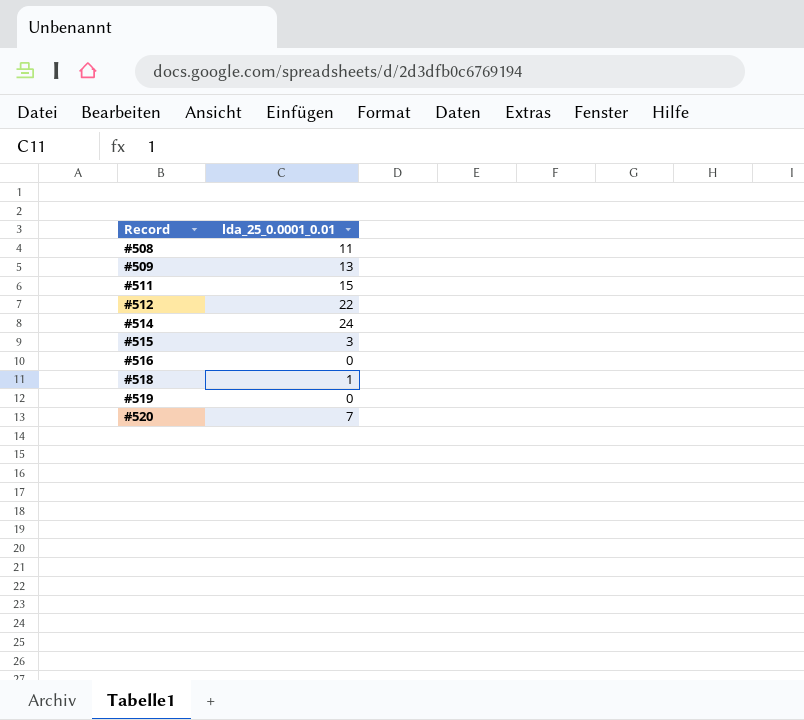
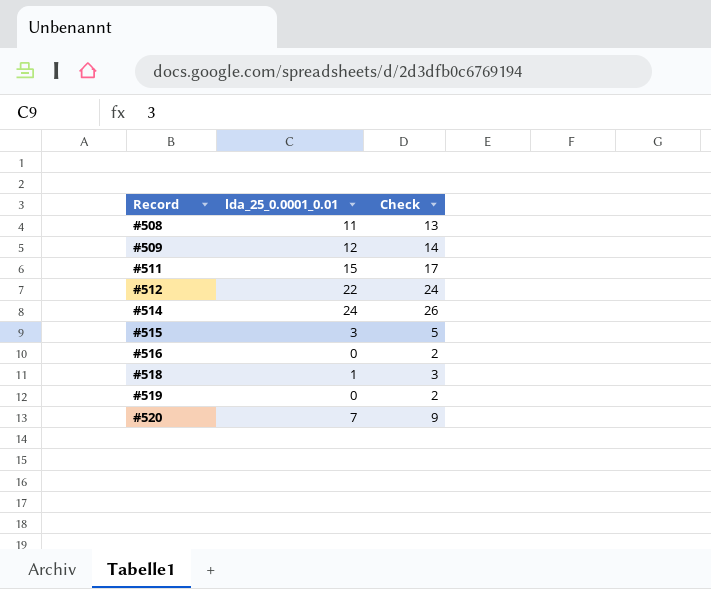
column Check | formula: none -> [lda_25_0.0001_0.01] + 2
#509 | lda_25_0.0001_0.01: 13 -> 12

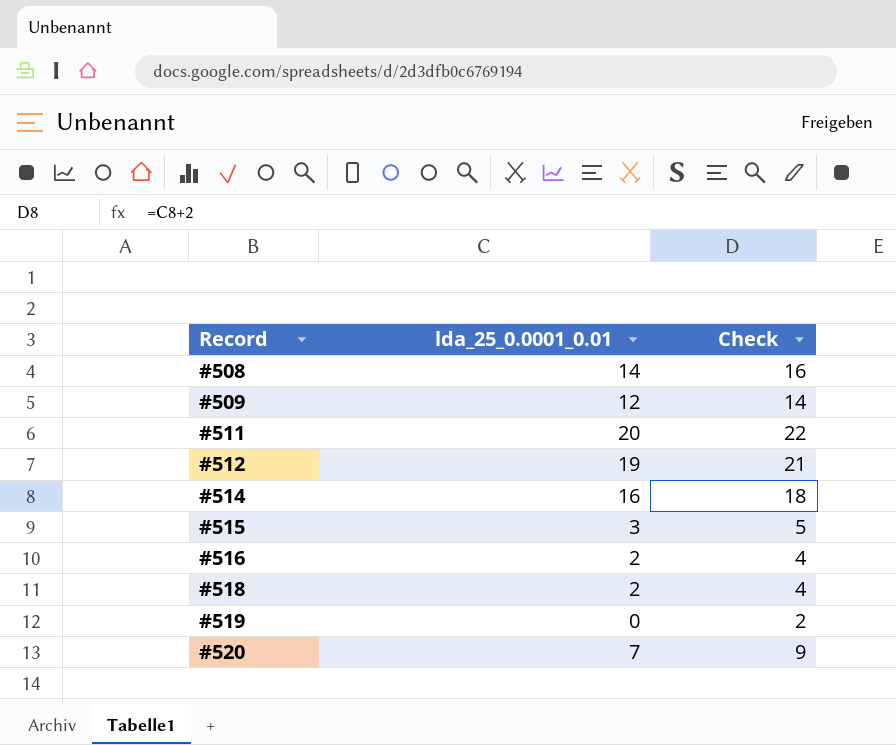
#508 | lda_25_0.0001_0.01: 11 -> 14
#508 | Check: 13 -> 16
#511 | lda_25_0.0001_0.01: 15 -> 20
#511 | Check: 17 -> 22
#512 | lda_25_0.0001_0.01: 22 -> 19
#512 | Check: 24 -> 21
#514 | lda_25_0.0001_0.01: 24 -> 16
#514 | Check: 26 -> 18
#516 | lda_25_0.0001_0.01: 0 -> 2
#516 | Check: 2 -> 4
#518 | lda_25_0.0001_0.01: 1 -> 2
#518 | Check: 3 -> 4

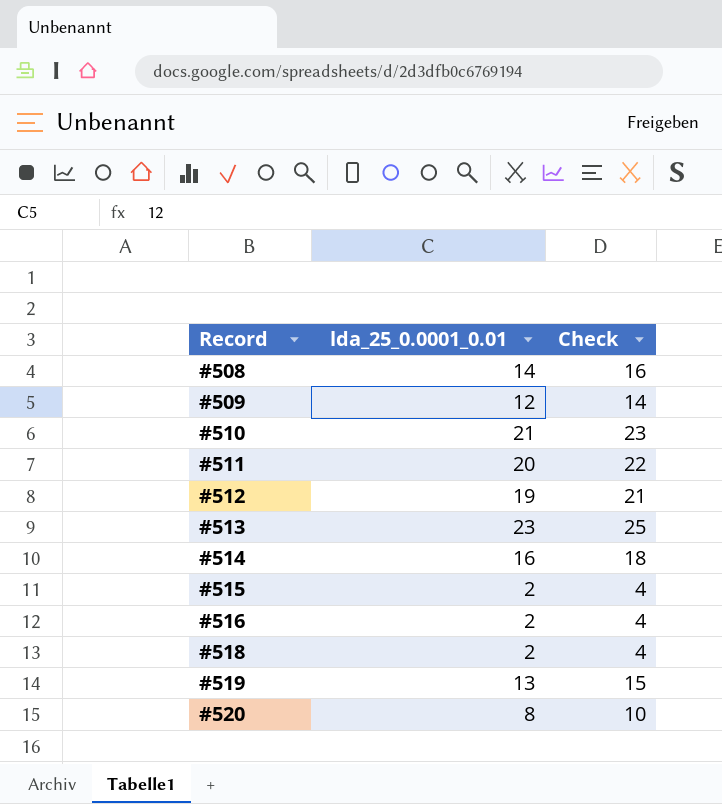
row #510: none -> 21 | 23
row #513: none -> 23 | 25
#515 | lda_25_0.0001_0.01: 3 -> 2
#515 | Check: 5 -> 4
#519 | lda_25_0.0001_0.01: 0 -> 13
#519 | Check: 2 -> 15
#520 | lda_25_0.0001_0.01: 7 -> 8
#520 | Check: 9 -> 10

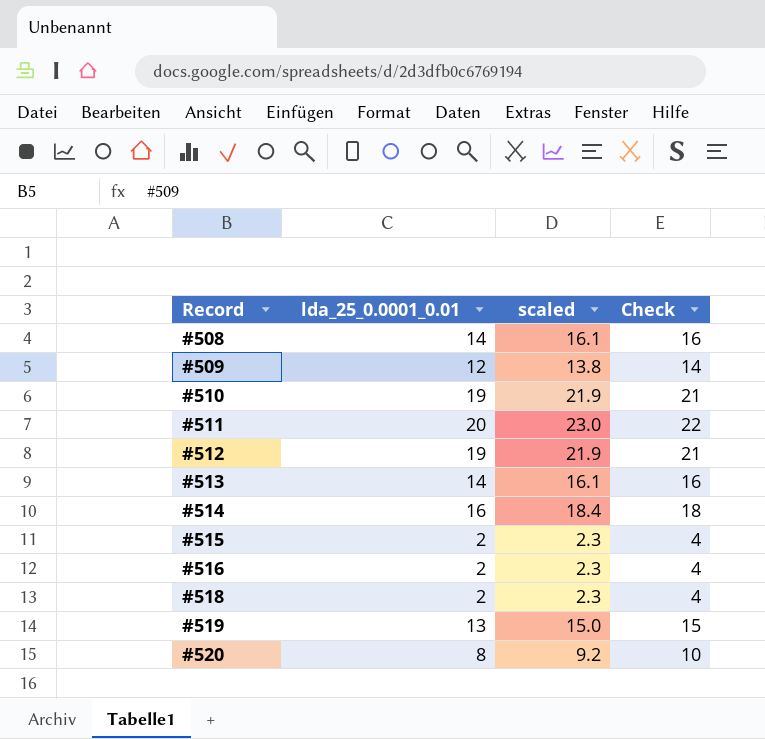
column scaled | formula: none -> [lda_25_0.0001_0.01] * 1.15
#510 | lda_25_0.0001_0.01: 21 -> 19
#510 | Check: 23 -> 21
#513 | lda_25_0.0001_0.01: 23 -> 14
#513 | Check: 25 -> 16

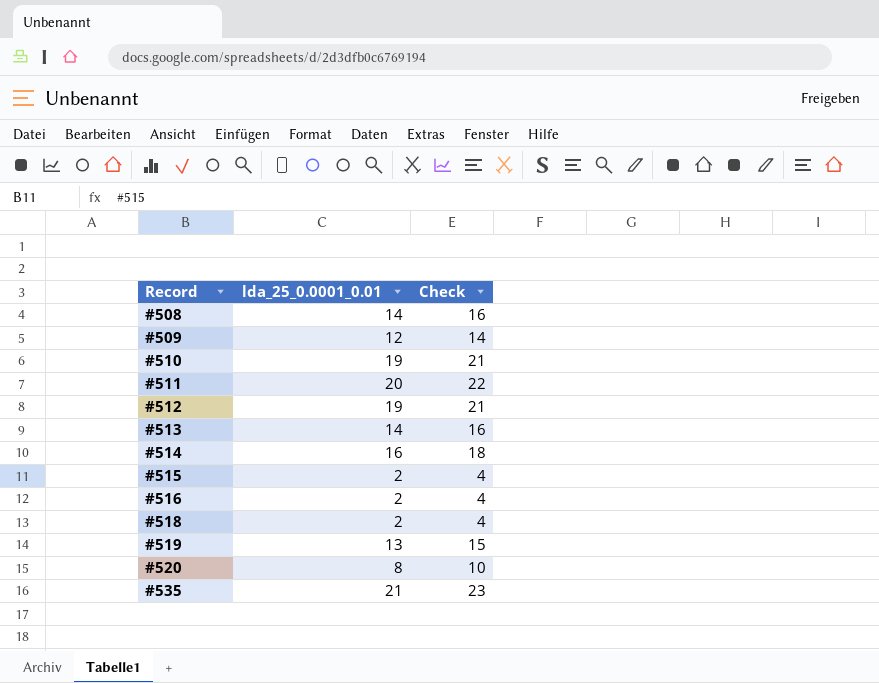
column scaled | formula: [lda_25_0.0001_0.01] * 1.15 -> none
row #535: none -> 21 | 23

